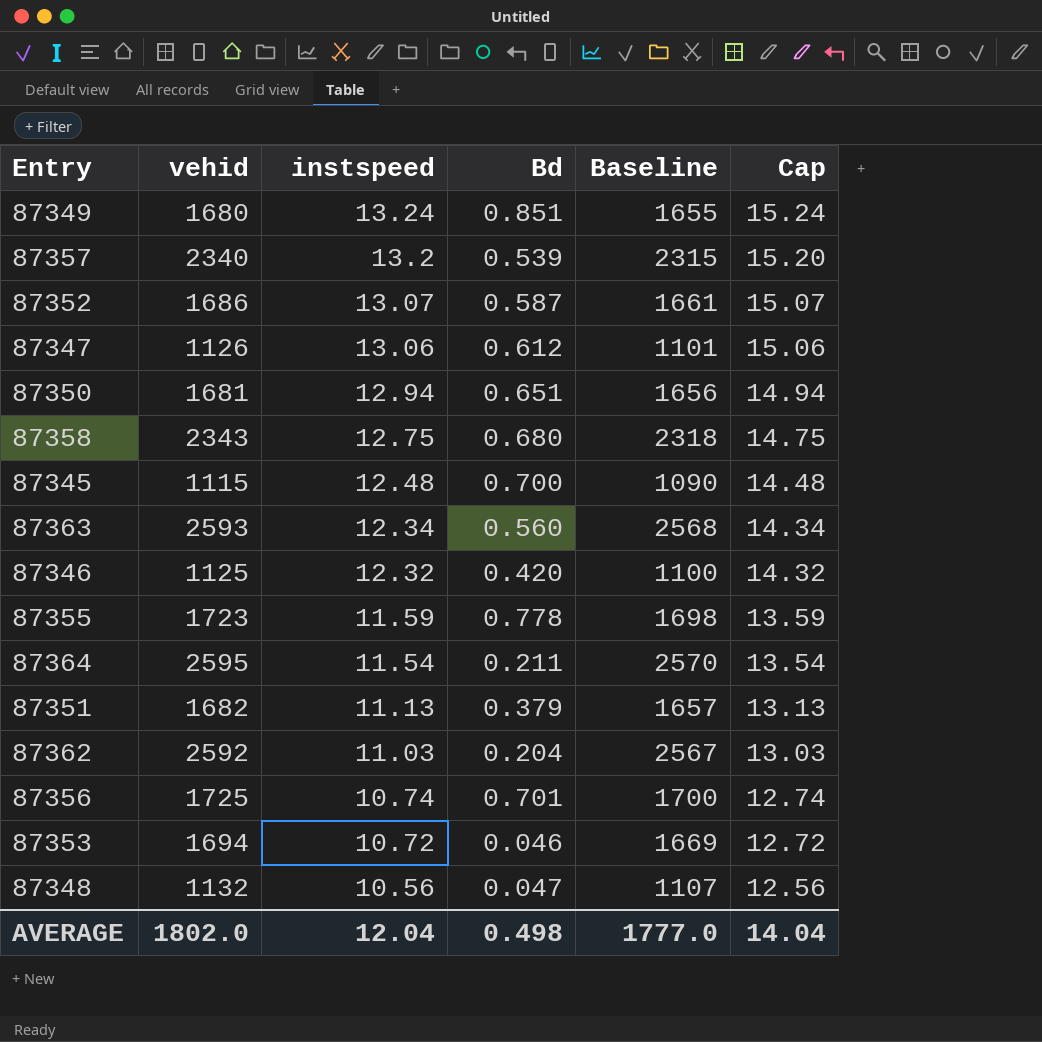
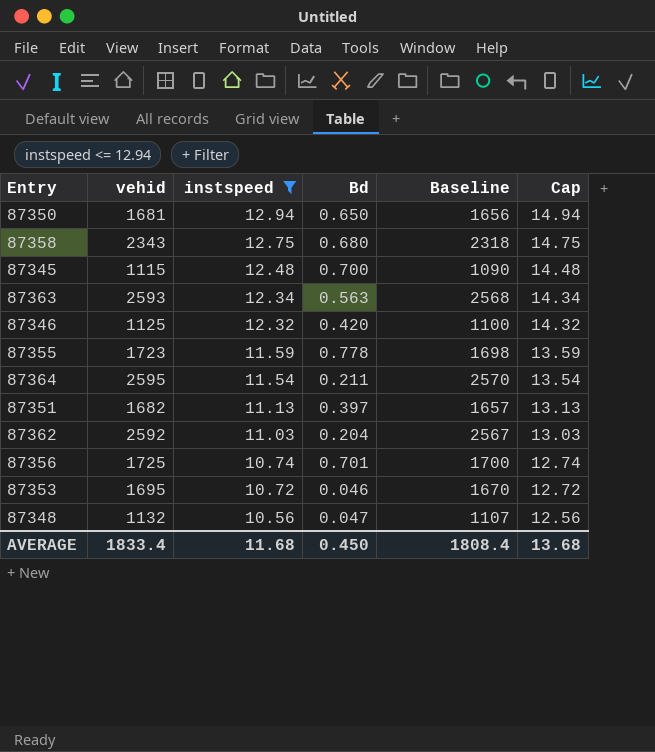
filter: none -> instspeed <= 12.94
87350 | Bd: 0.651 -> 0.650
87363 | Bd: 0.560 -> 0.563
87351 | Bd: 0.379 -> 0.397
87353 | vehid: 1694 -> 1695
87353 | Baseline: 1669 -> 1670
AVERAGE | vehid: 1802.0 -> 1833.4
AVERAGE | instspeed: 12.04 -> 11.68
AVERAGE | Bd: 0.498 -> 0.450
AVERAGE | Baseline: 1777.0 -> 1808.4
AVERAGE | Cap: 14.04 -> 13.68

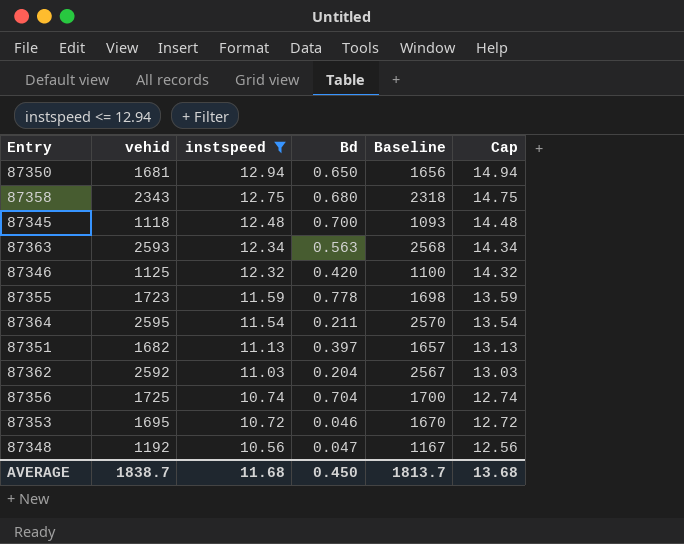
87345 | vehid: 1115 -> 1118
87345 | Baseline: 1090 -> 1093
87356 | Bd: 0.701 -> 0.704
87348 | vehid: 1132 -> 1192
87348 | Baseline: 1107 -> 1167
AVERAGE | vehid: 1833.4 -> 1838.7
AVERAGE | Baseline: 1808.4 -> 1813.7

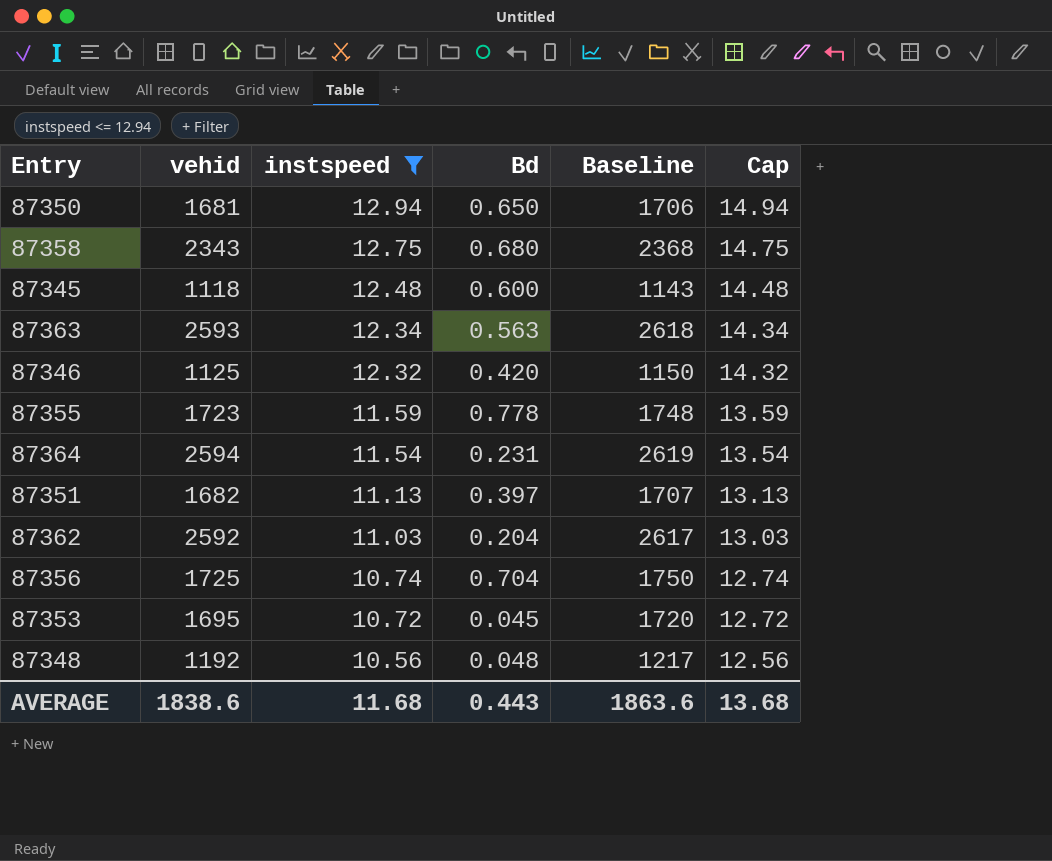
column Baseline | formula: [vehid] - 25 -> [vehid] + 25
87345 | Bd: 0.700 -> 0.600
87364 | vehid: 2595 -> 2594
87364 | Bd: 0.211 -> 0.231
87353 | Bd: 0.046 -> 0.045
87348 | Bd: 0.047 -> 0.048
AVERAGE | vehid: 1838.7 -> 1838.6
AVERAGE | Bd: 0.450 -> 0.443
AVERAGE | Baseline: 1813.7 -> 1863.6

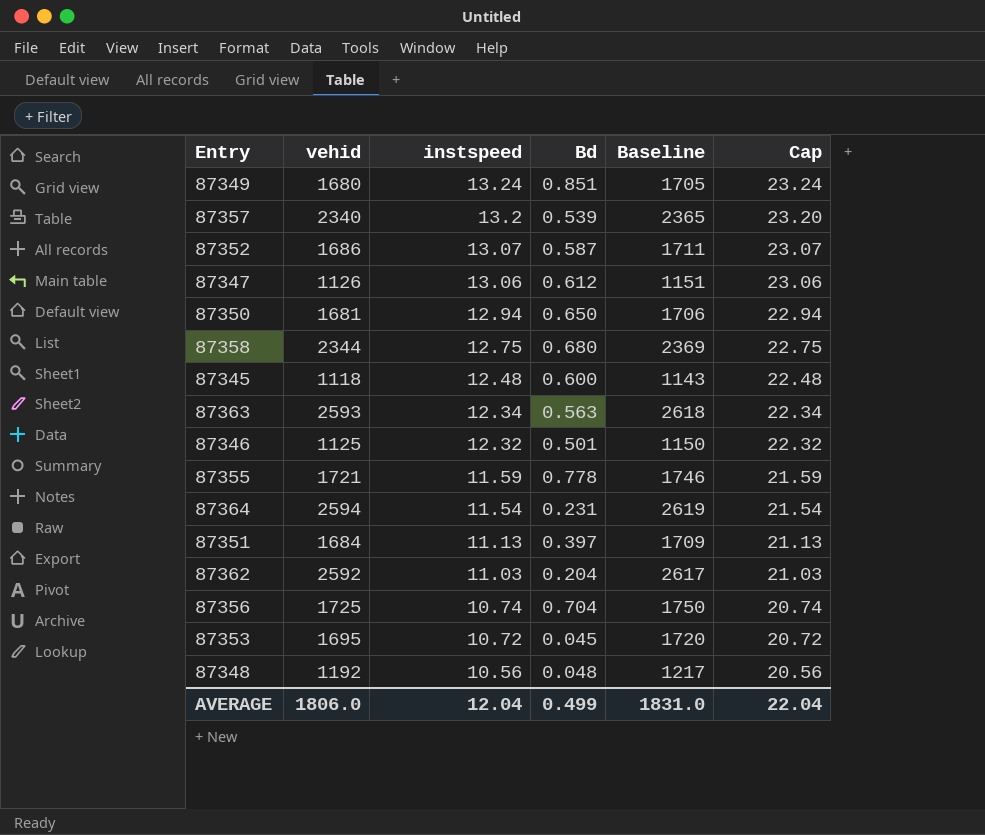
filter: instspeed <= 12.94 -> none
column Cap | formula: [instspeed] + 2 -> [instspeed] + 10
87358 | vehid: 2343 -> 2344
87358 | Baseline: 2368 -> 2369
87346 | Bd: 0.420 -> 0.501
87355 | vehid: 1723 -> 1721
87355 | Baseline: 1748 -> 1746
87351 | vehid: 1682 -> 1684
87351 | Baseline: 1707 -> 1709
AVERAGE | vehid: 1838.6 -> 1806.0
AVERAGE | instspeed: 11.68 -> 12.04
AVERAGE | Bd: 0.443 -> 0.499
AVERAGE | Baseline: 1863.6 -> 1831.0
AVERAGE | Cap: 13.68 -> 22.04

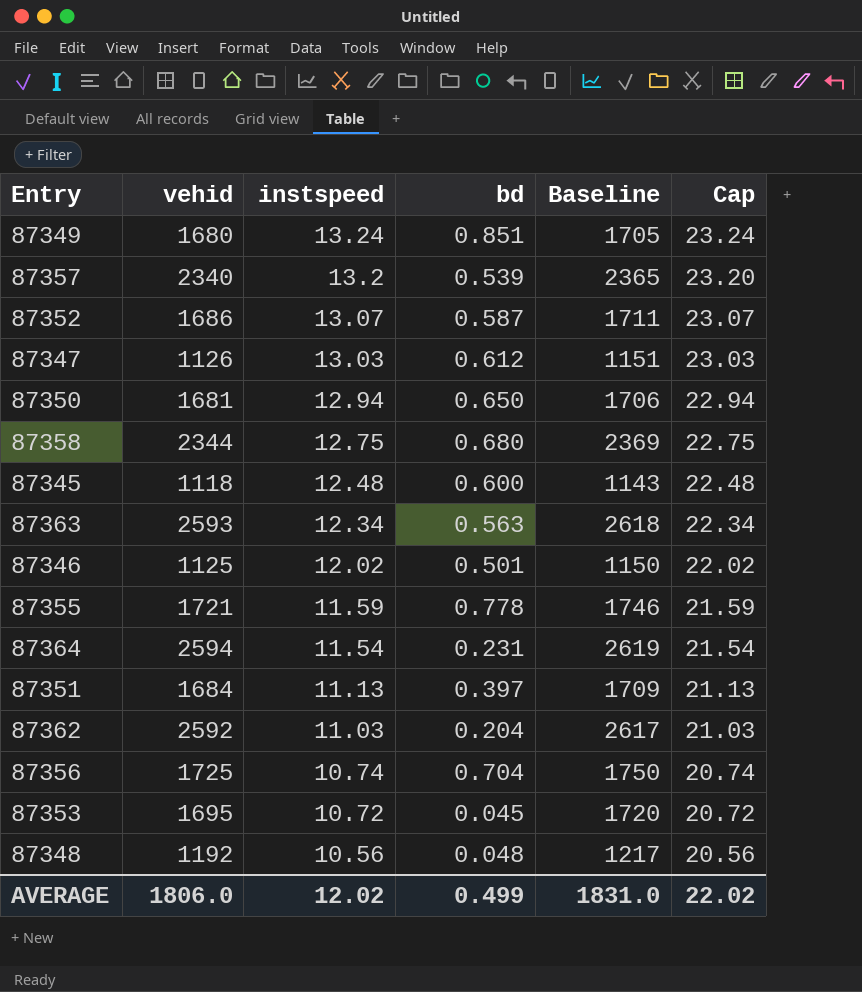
column name: Bd -> bd
87347 | instspeed: 13.06 -> 13.03
87347 | Cap: 23.06 -> 23.03
87346 | instspeed: 12.32 -> 12.02
87346 | Cap: 22.32 -> 22.02
AVERAGE | instspeed: 12.04 -> 12.02
AVERAGE | Cap: 22.04 -> 22.02

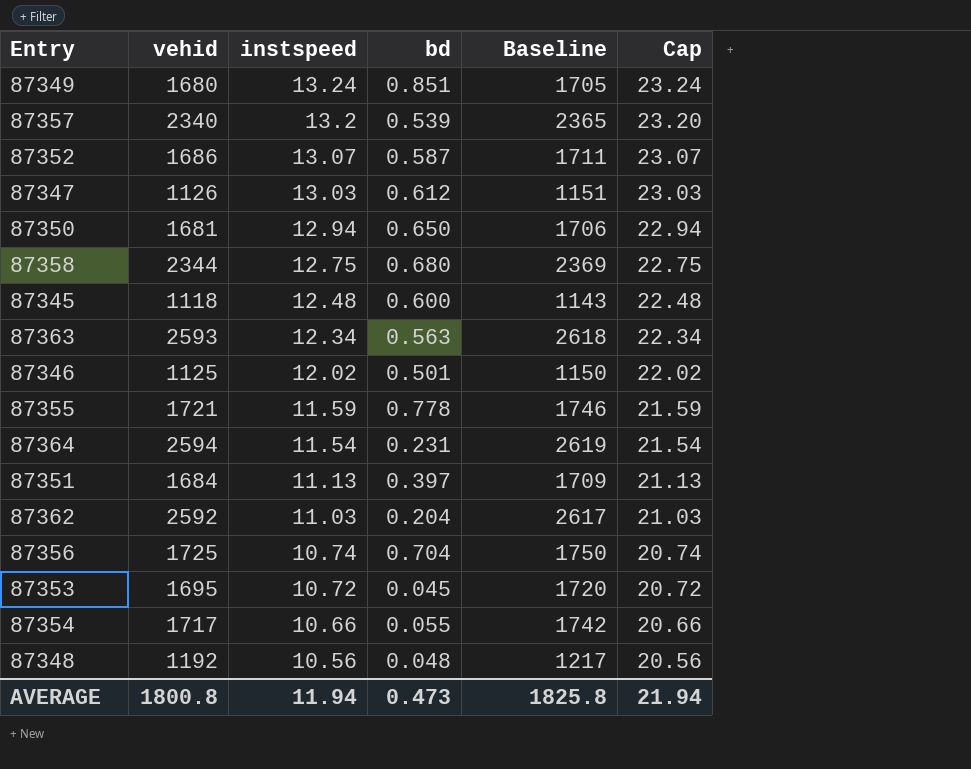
row 87354: none -> 1717 | 10.66 | 0.055 | 1742 | 20.66
AVERAGE | vehid: 1806.0 -> 1800.8
AVERAGE | instspeed: 12.02 -> 11.94
AVERAGE | bd: 0.499 -> 0.473
AVERAGE | Baseline: 1831.0 -> 1825.8
AVERAGE | Cap: 22.02 -> 21.94

